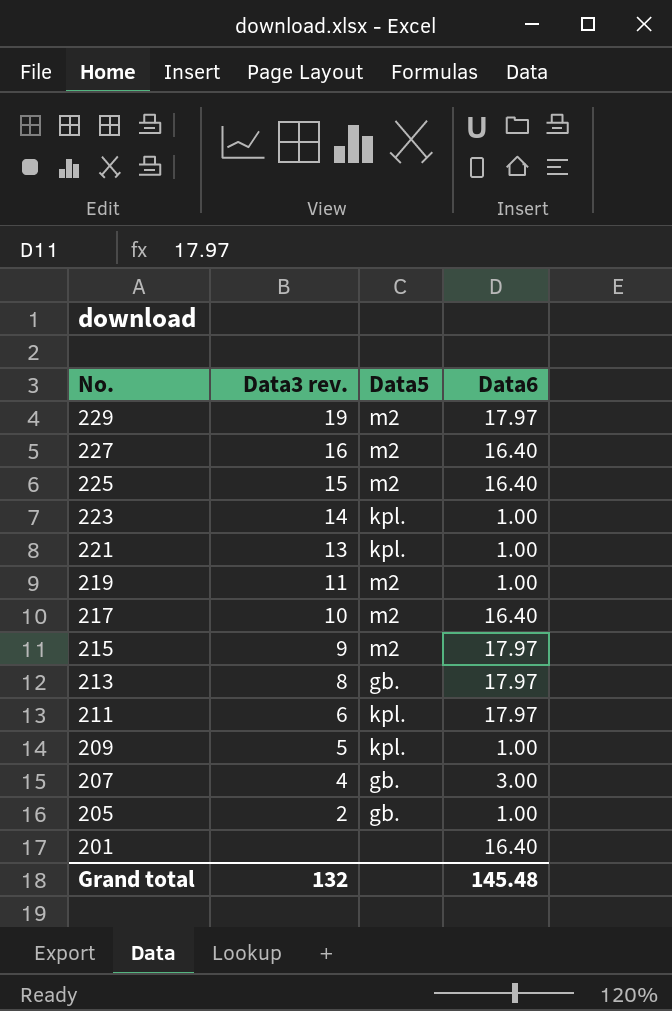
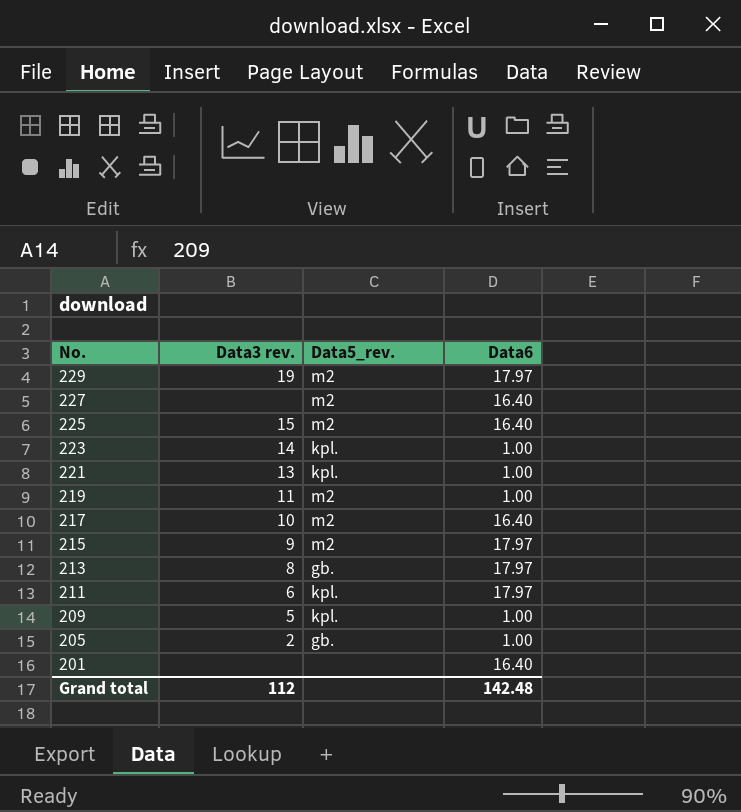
column name: Data5 -> Data5_rev.
row 207: 4 | gb. | 3.00 -> none
227 | Data3 rev.: 16 -> none
Grand total | Data3 rev.: 132 -> 112
Grand total | Data6: 145.48 -> 142.48

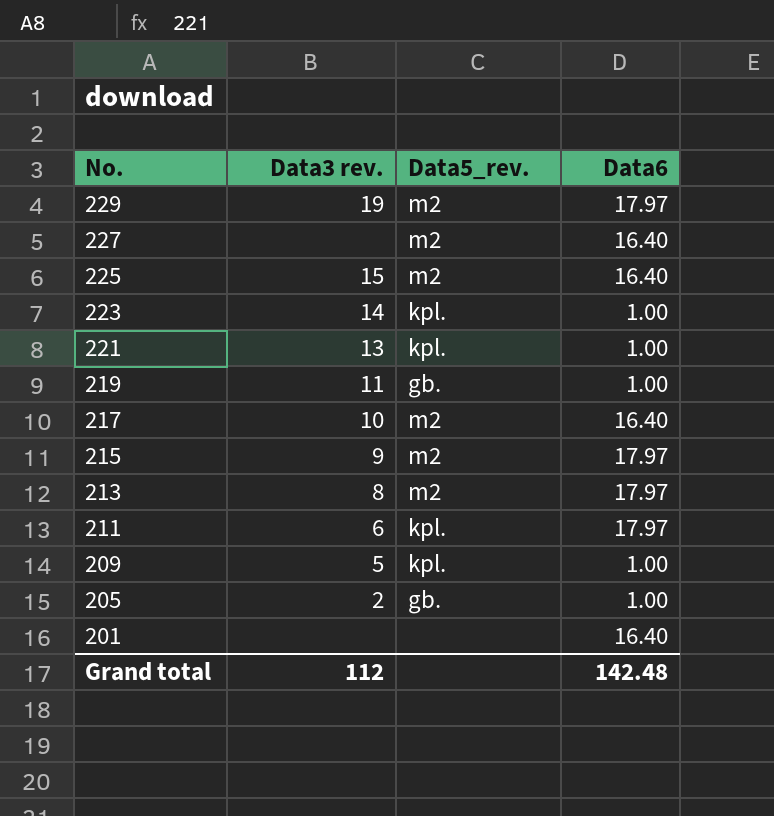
219 | Data5_rev.: m2 -> gb.
213 | Data5_rev.: gb. -> m2

